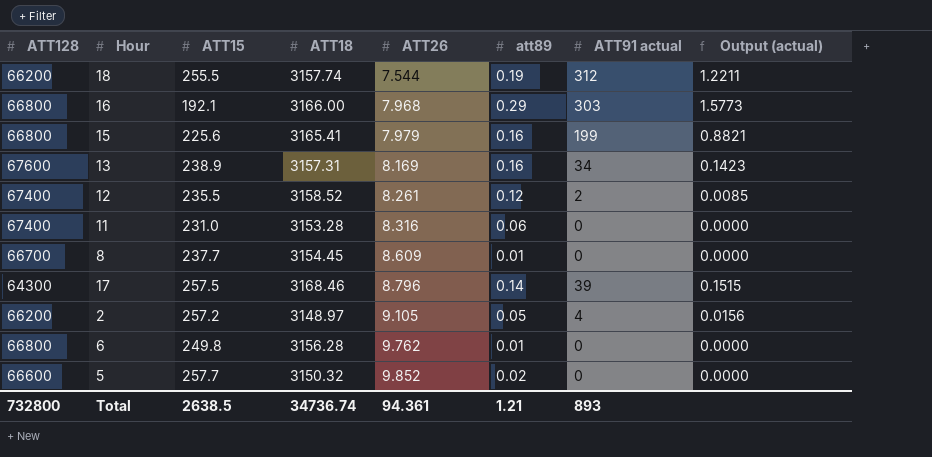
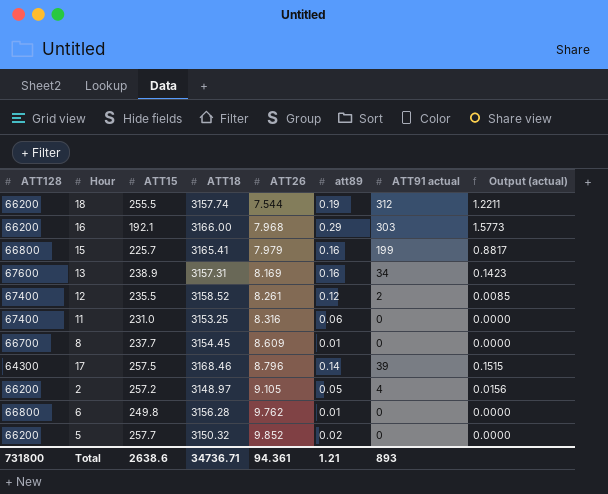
16 | ATT128: 66800 -> 66200
15 | ATT15: 225.6 -> 225.7
15 | Output (actual): 0.8821 -> 0.8817
11 | ATT18: 3153.28 -> 3153.25
5 | ATT128: 66600 -> 66200
Total | ATT128: 732800 -> 731800
Total | ATT15: 2638.5 -> 2638.6
Total | ATT18: 34736.74 -> 34736.71

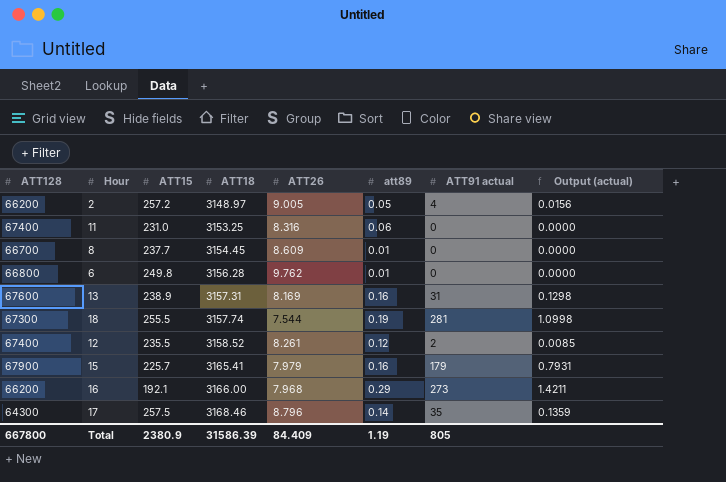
row order: ATT26 ascending -> ATT18 ascending
row 5: 66200 | 257.7 | 3150.32 | 9.852 | 0.02 | 0 | 0.0000 -> none
2 | ATT26: 9.105 -> 9.005
13 | ATT91 actual: 34 -> 31
13 | Output (actual): 0.1423 -> 0.1298
18 | ATT128: 66200 -> 67300
18 | ATT91 actual: 312 -> 281
18 | Output (actual): 1.2211 -> 1.0998
15 | ATT128: 66800 -> 67900
15 | ATT91 actual: 199 -> 179
15 | Output (actual): 0.8817 -> 0.7931
16 | ATT91 actual: 303 -> 273
16 | Output (actual): 1.5773 -> 1.4211
17 | ATT91 actual: 39 -> 35
17 | Output (actual): 0.1515 -> 0.1359
Total | ATT128: 731800 -> 667800
Total | ATT15: 2638.6 -> 2380.9
Total | ATT18: 34736.71 -> 31586.39
Total | ATT26: 94.361 -> 84.409
Total | att89: 1.21 -> 1.19
Total | ATT91 actual: 893 -> 805

